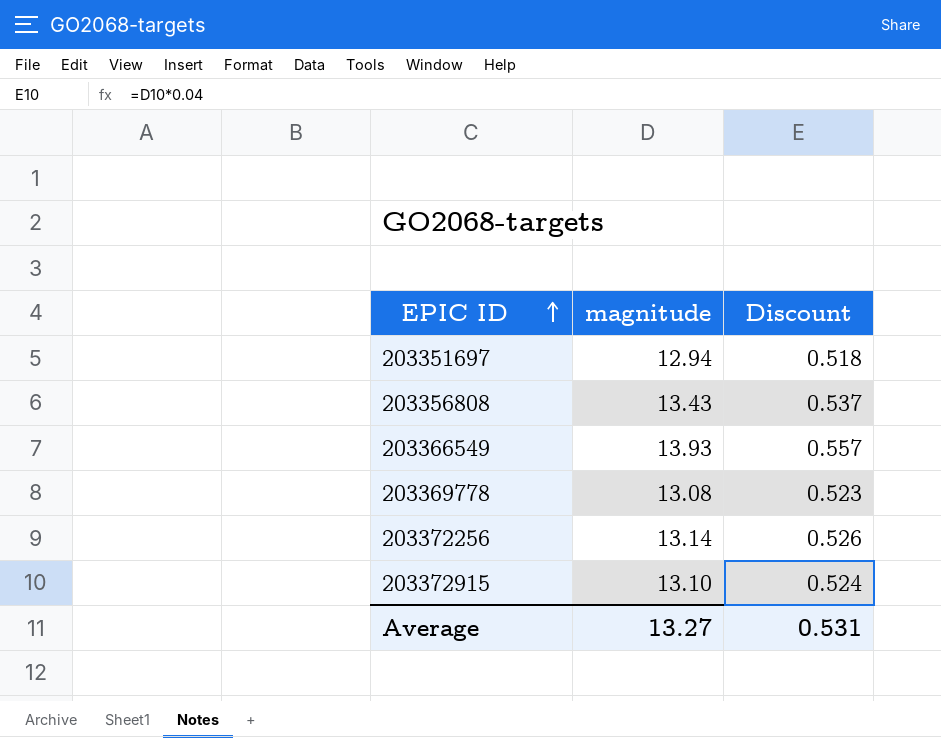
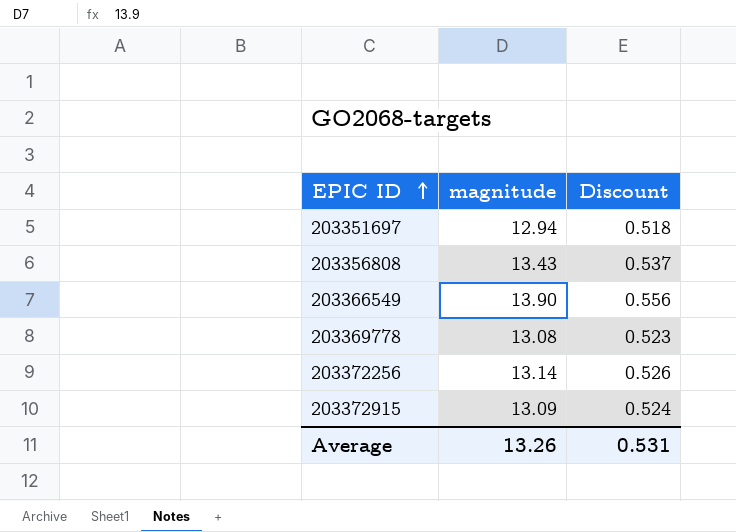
203366549 | magnitude: 13.93 -> 13.90
203366549 | Discount: 0.557 -> 0.556
203372915 | magnitude: 13.10 -> 13.09
Average | magnitude: 13.27 -> 13.26

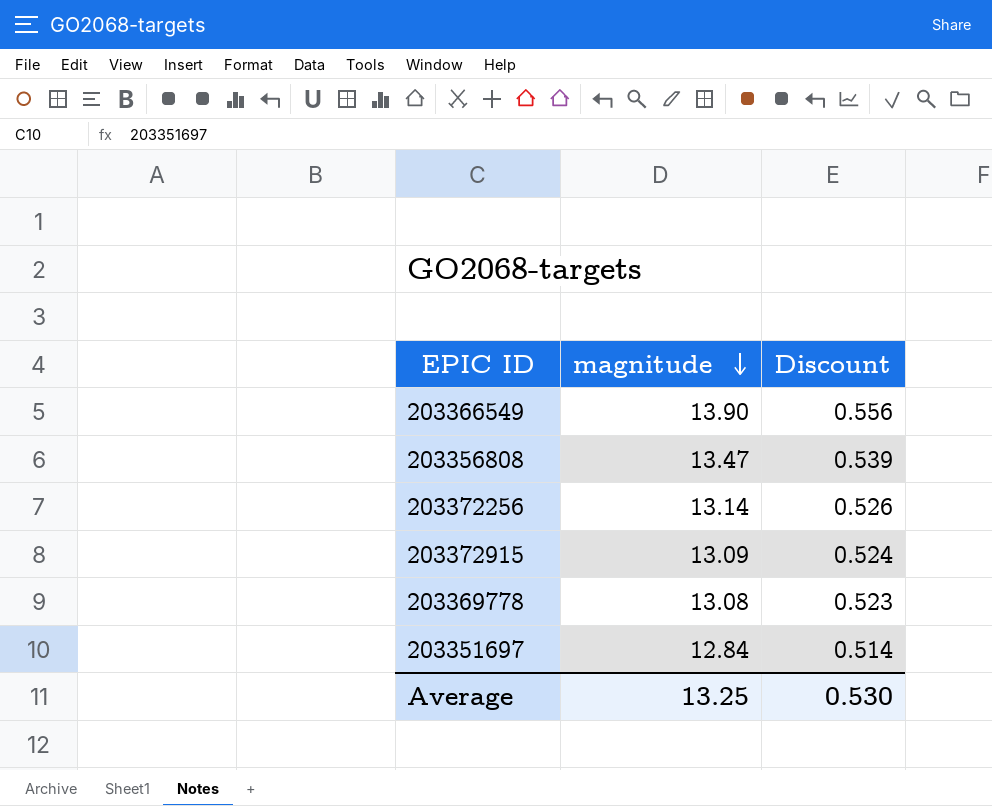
row order: EPIC ID ascending -> magnitude descending
203356808 | magnitude: 13.43 -> 13.47
203356808 | Discount: 0.537 -> 0.539
203351697 | magnitude: 12.94 -> 12.84
203351697 | Discount: 0.518 -> 0.514
Average | magnitude: 13.26 -> 13.25
Average | Discount: 0.531 -> 0.530

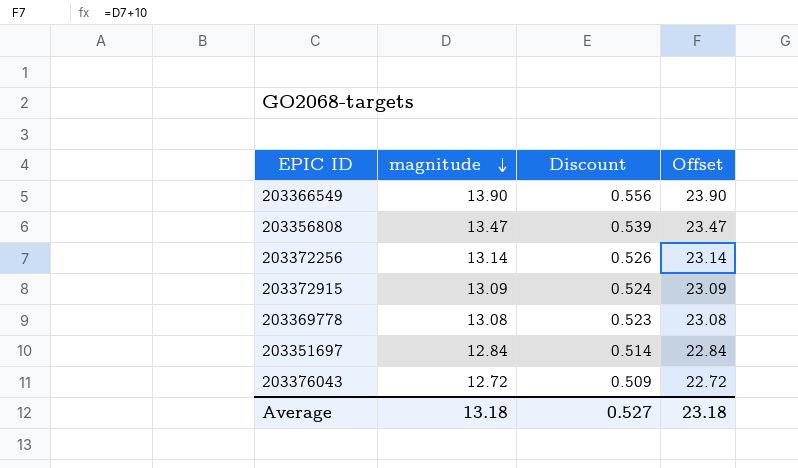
column Offset | formula: none -> [magnitude] + 10
row 203376043: none -> 12.72 | 0.509 | 22.72
Average | magnitude: 13.25 -> 13.18
Average | Discount: 0.530 -> 0.527

